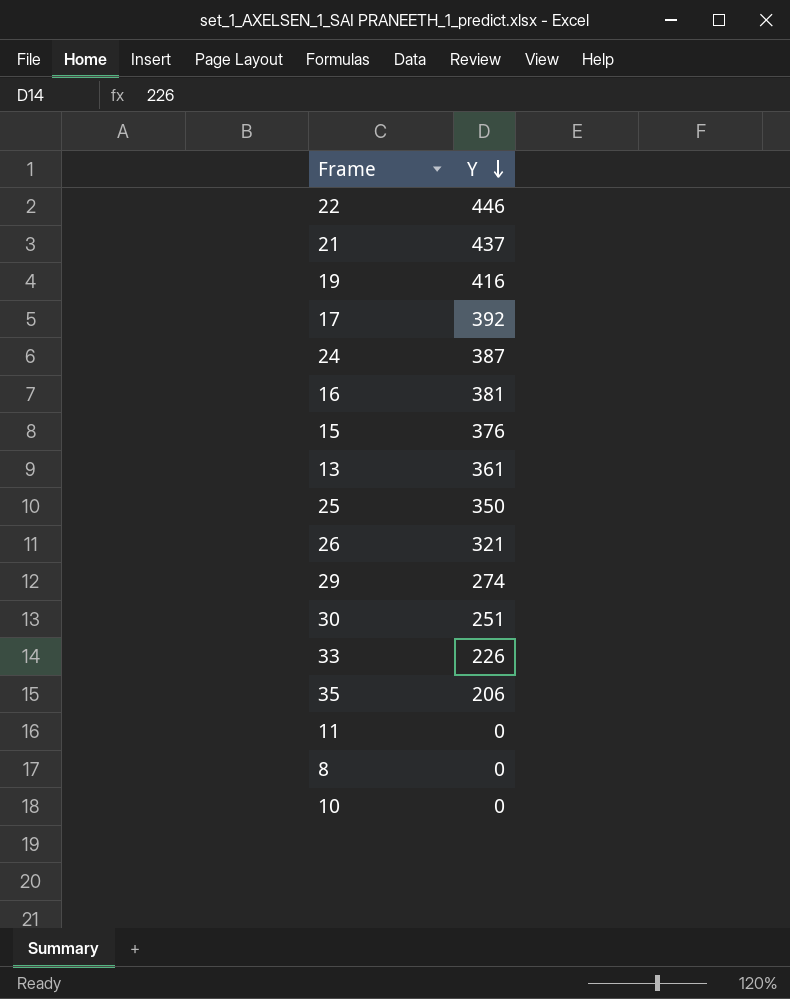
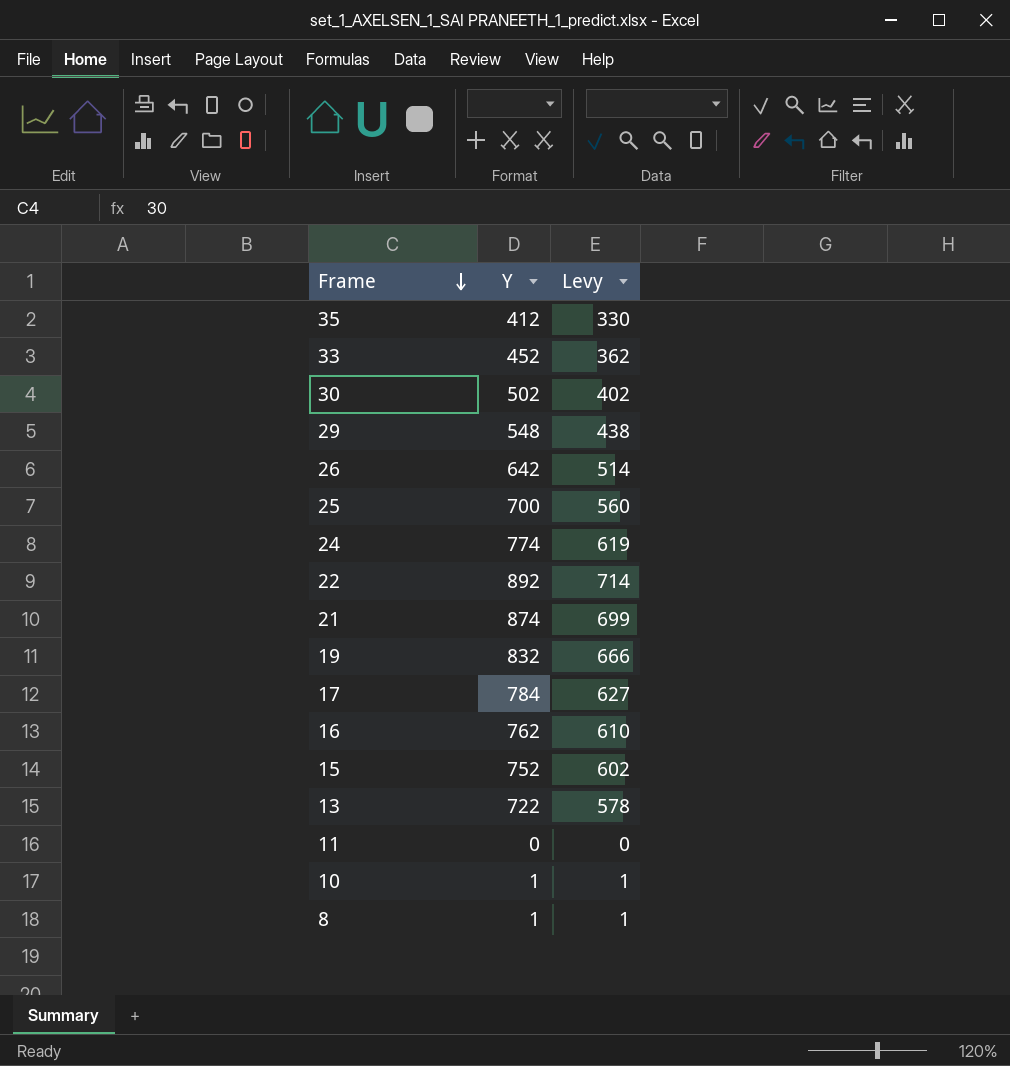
row order: Y descending -> Frame descending
column Levy | formula: none -> [Y] * 0.8
35 | Y: 206 -> 412
33 | Y: 226 -> 452
30 | Y: 251 -> 502
29 | Y: 274 -> 548
26 | Y: 321 -> 642
25 | Y: 350 -> 700
24 | Y: 387 -> 774
22 | Y: 446 -> 892
21 | Y: 437 -> 874
19 | Y: 416 -> 832
17 | Y: 392 -> 784
16 | Y: 381 -> 762
15 | Y: 376 -> 752
13 | Y: 361 -> 722
10 | Y: 0 -> 1
8 | Y: 0 -> 1

